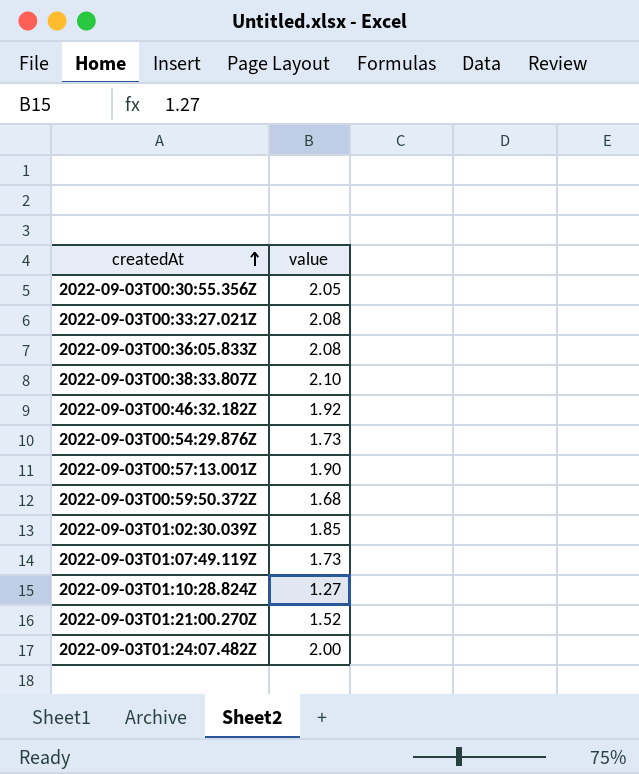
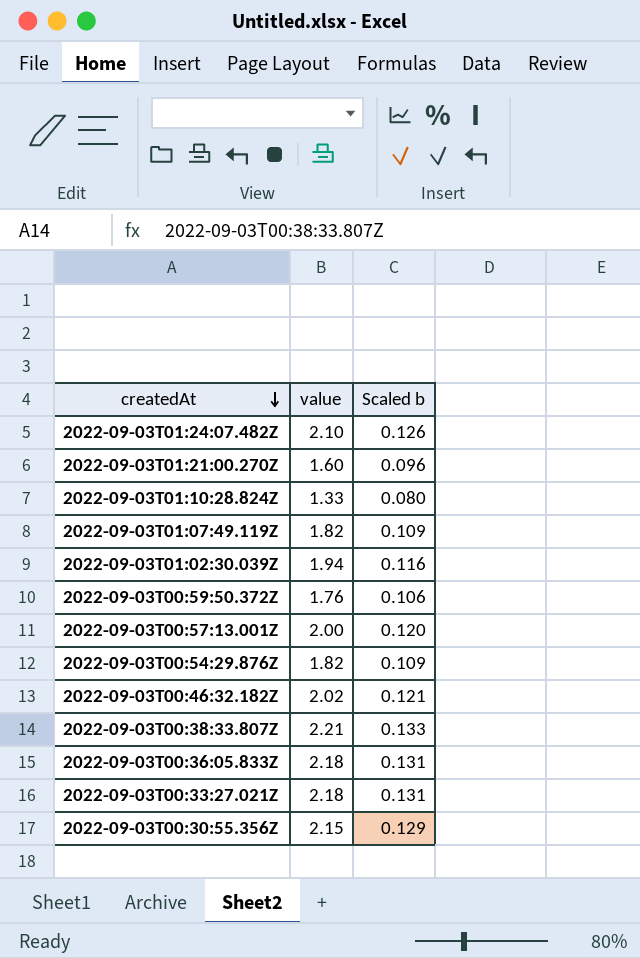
row order: createdAt ascending -> createdAt descending
column Scaled b | formula: none -> [value] * 0.06
2022-09-03T01:24:07.482Z | value: 2.00 -> 2.10
2022-09-03T01:21:00.270Z | value: 1.52 -> 1.60
2022-09-03T01:10:28.824Z | value: 1.27 -> 1.33
2022-09-03T01:07:49.119Z | value: 1.73 -> 1.82
2022-09-03T01:02:30.039Z | value: 1.85 -> 1.94
2022-09-03T00:59:50.372Z | value: 1.68 -> 1.76
2022-09-03T00:57:13.001Z | value: 1.90 -> 2.00
2022-09-03T00:54:29.876Z | value: 1.73 -> 1.82
2022-09-03T00:46:32.182Z | value: 1.92 -> 2.02
2022-09-03T00:38:33.807Z | value: 2.10 -> 2.21
2022-09-03T00:36:05.833Z | value: 2.08 -> 2.18
2022-09-03T00:33:27.021Z | value: 2.08 -> 2.18
2022-09-03T00:30:55.356Z | value: 2.05 -> 2.15

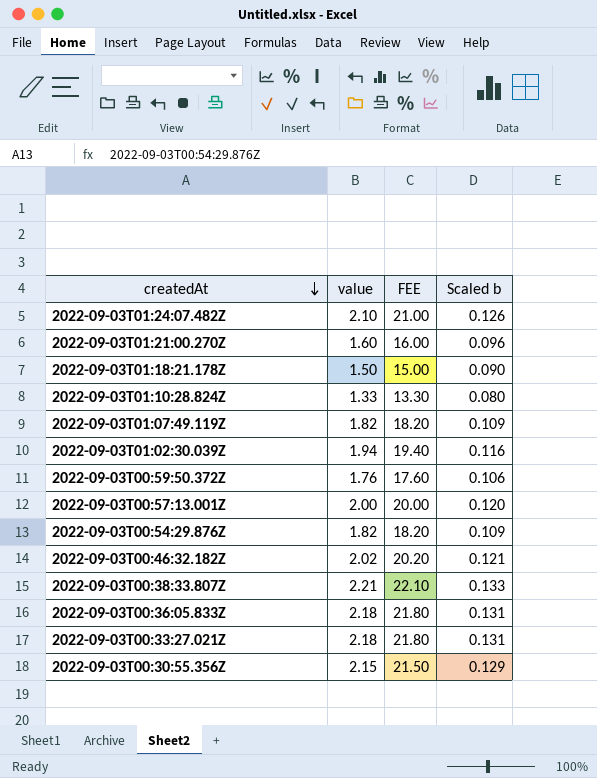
column FEE | formula: none -> [value] * 10
row 2022-09-03T01:18:21.178Z: none -> 1.50 | 15.00 | 0.090

